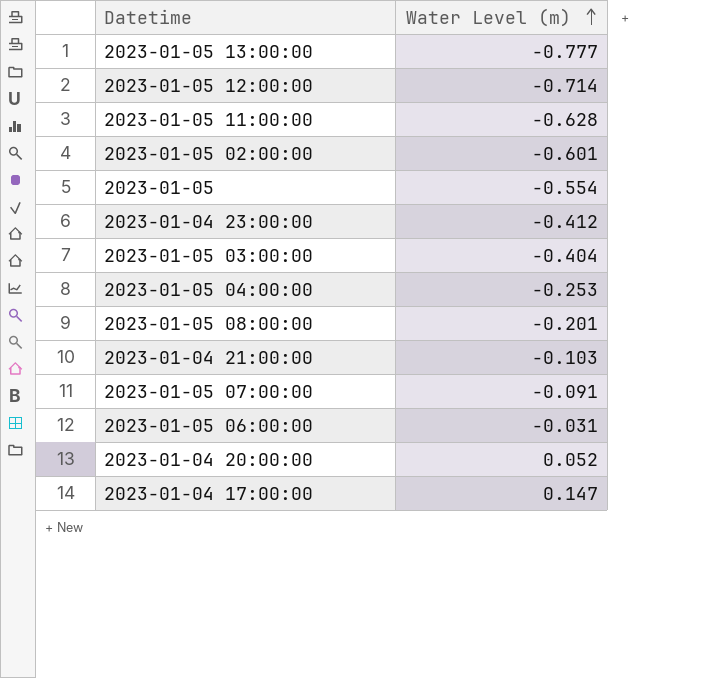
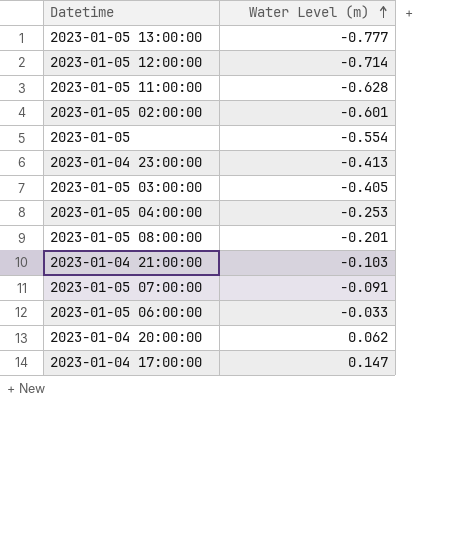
2023-01-04 23:00:00 | Water Level (m): -0.412 -> -0.413
2023-01-05 03:00:00 | Water Level (m): -0.404 -> -0.405
2023-01-05 06:00:00 | Water Level (m): -0.031 -> -0.033
2023-01-04 20:00:00 | Water Level (m): 0.052 -> 0.062

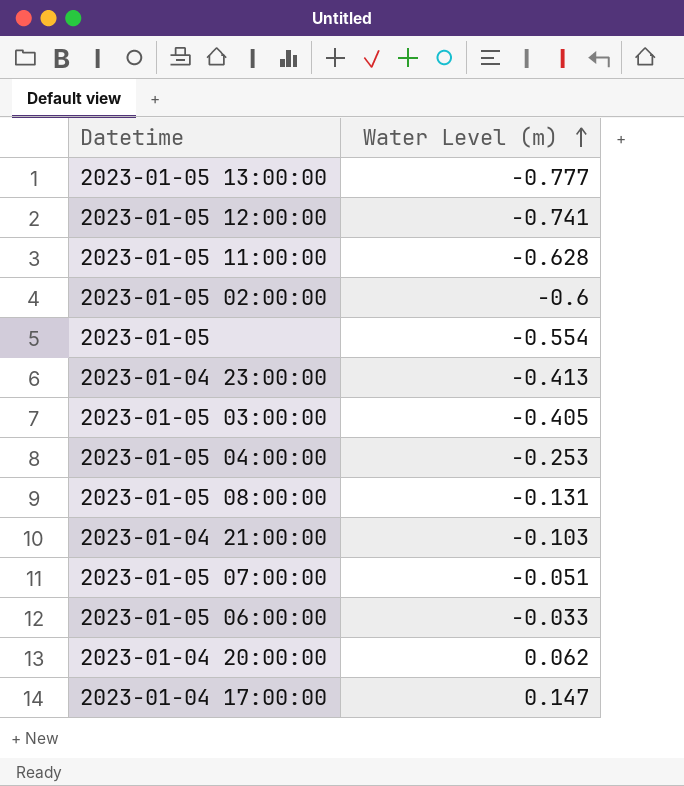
2023-01-05 12:00:00 | Water Level (m): -0.714 -> -0.741
2023-01-05 02:00:00 | Water Level (m): -0.601 -> -0.6
2023-01-05 08:00:00 | Water Level (m): -0.201 -> -0.131
2023-01-05 07:00:00 | Water Level (m): -0.091 -> -0.051

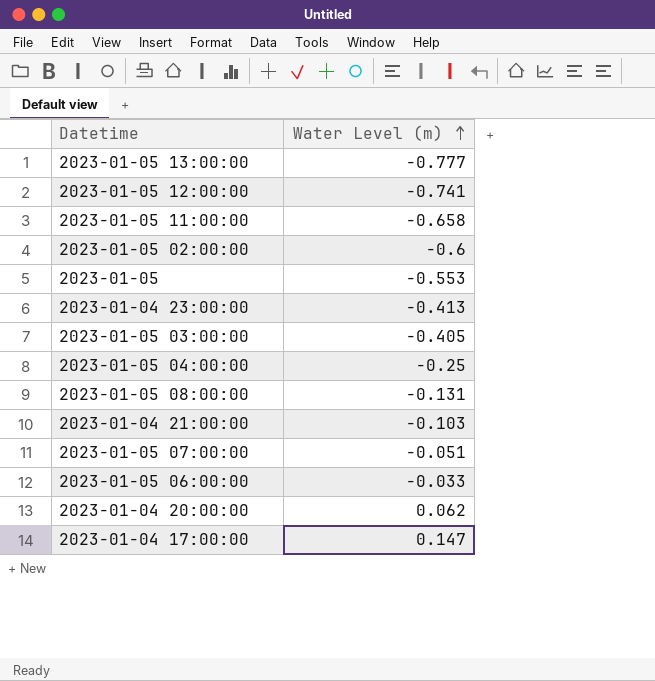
2023-01-05 11:00:00 | Water Level (m): -0.628 -> -0.658
2023-01-05 | Water Level (m): -0.554 -> -0.553
2023-01-05 04:00:00 | Water Level (m): -0.253 -> -0.25

